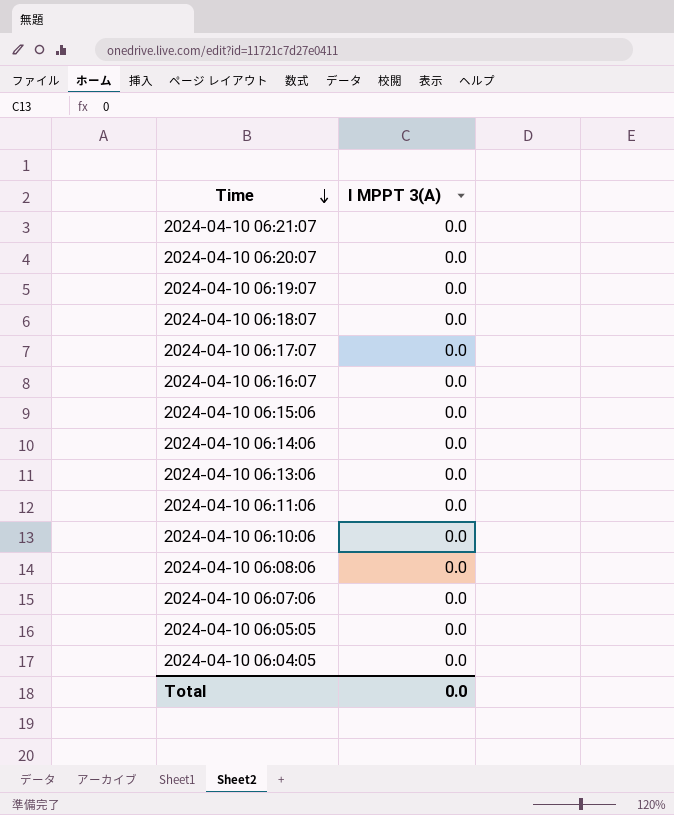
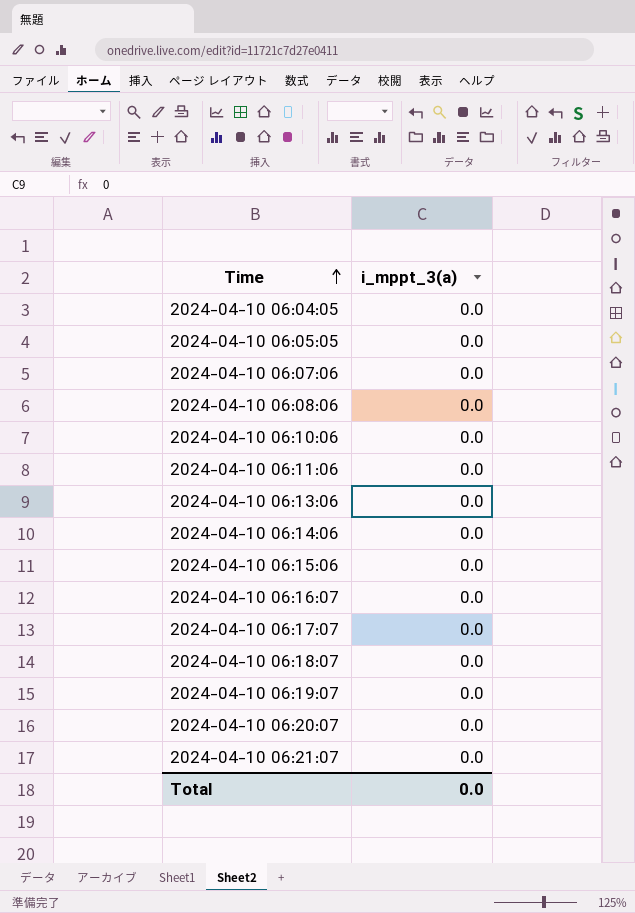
row order: Time descending -> Time ascending
column name: I MPPT 3(A) -> i_mppt_3(a)

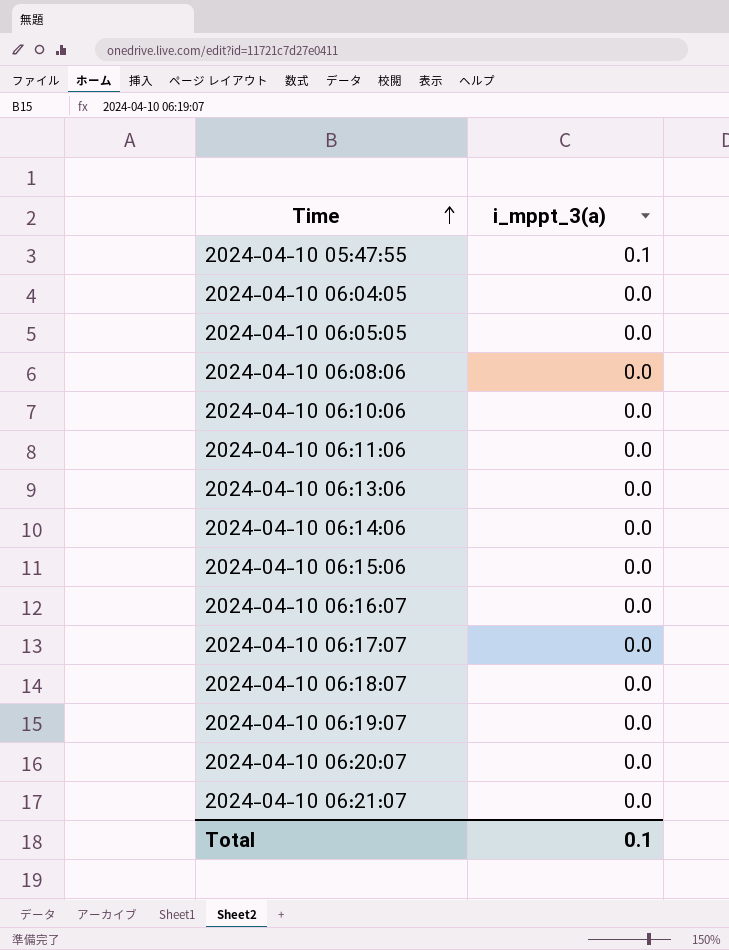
row 2024-04-10 06:07:06: 0.0 -> none
row 2024-04-10 05:47:55: none -> 0.1
Total | i_mppt_3(a): 0.0 -> 0.1

